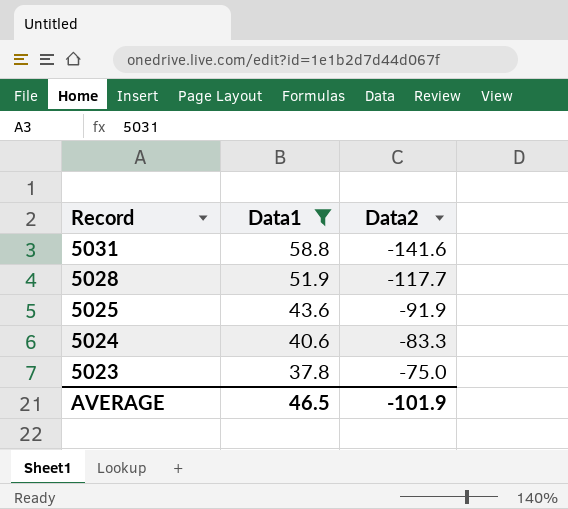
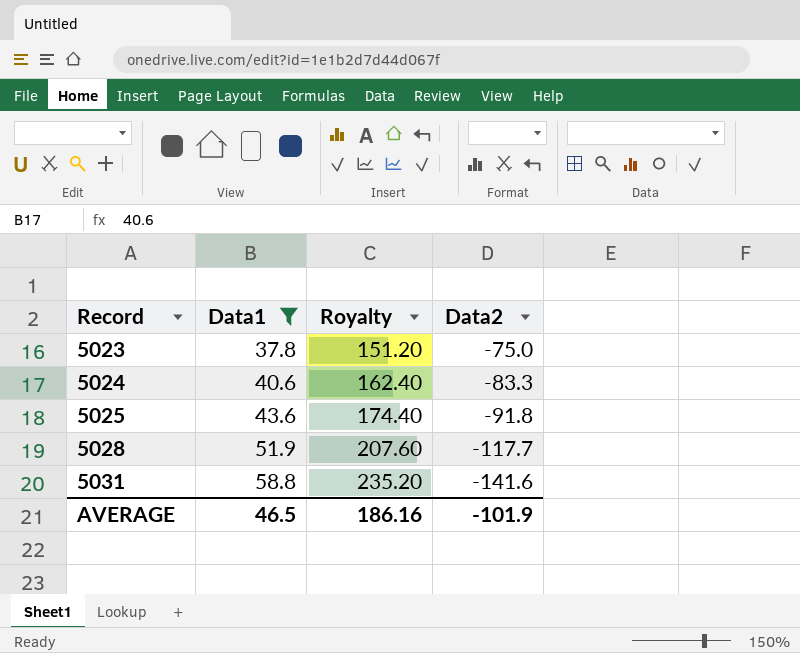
row order: Record descending -> Record ascending
column Royalty | formula: none -> [Data1] * 4
5025 | Data2: -91.9 -> -91.8

